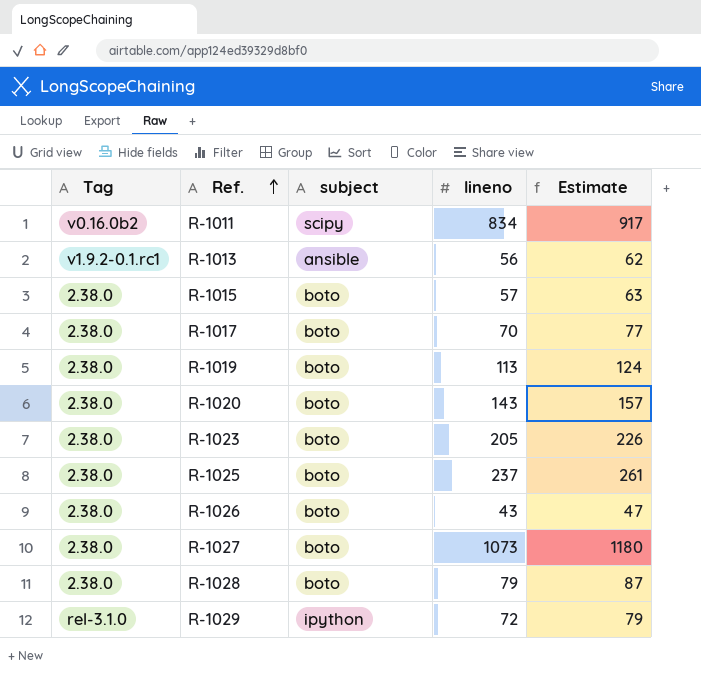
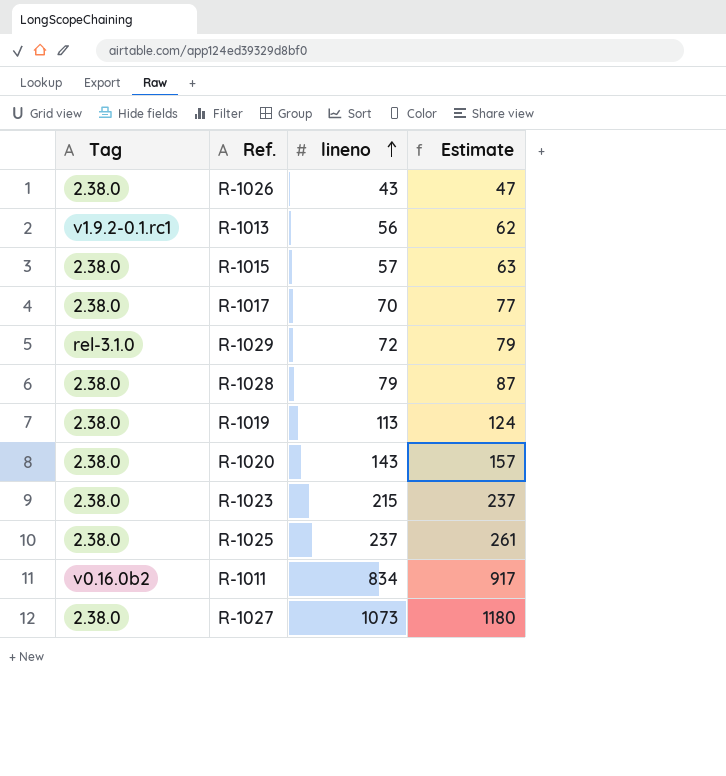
row order: Ref. ascending -> lineno ascending
column subject | position: 3 -> none
R-1023 | lineno: 205 -> 215
R-1023 | Estimate: 226 -> 237

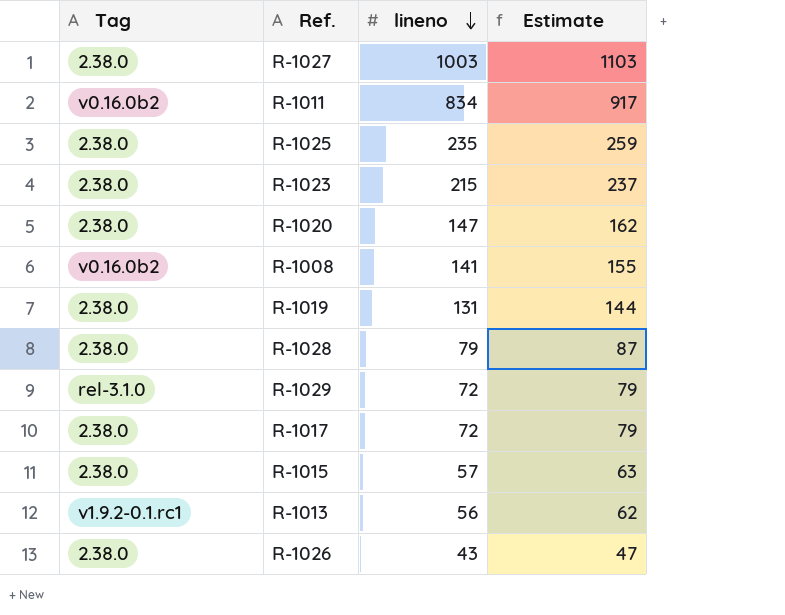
row order: lineno ascending -> lineno descending
R-1027 | lineno: 1073 -> 1003
R-1027 | Estimate: 1180 -> 1103
R-1025 | lineno: 237 -> 235
R-1025 | Estimate: 261 -> 259
R-1020 | lineno: 143 -> 147
R-1020 | Estimate: 157 -> 162
row R-1008: none -> v0.16.0b2 | 141 | 155
R-1019 | lineno: 113 -> 131
R-1019 | Estimate: 124 -> 144
R-1017 | lineno: 70 -> 72
R-1017 | Estimate: 77 -> 79

